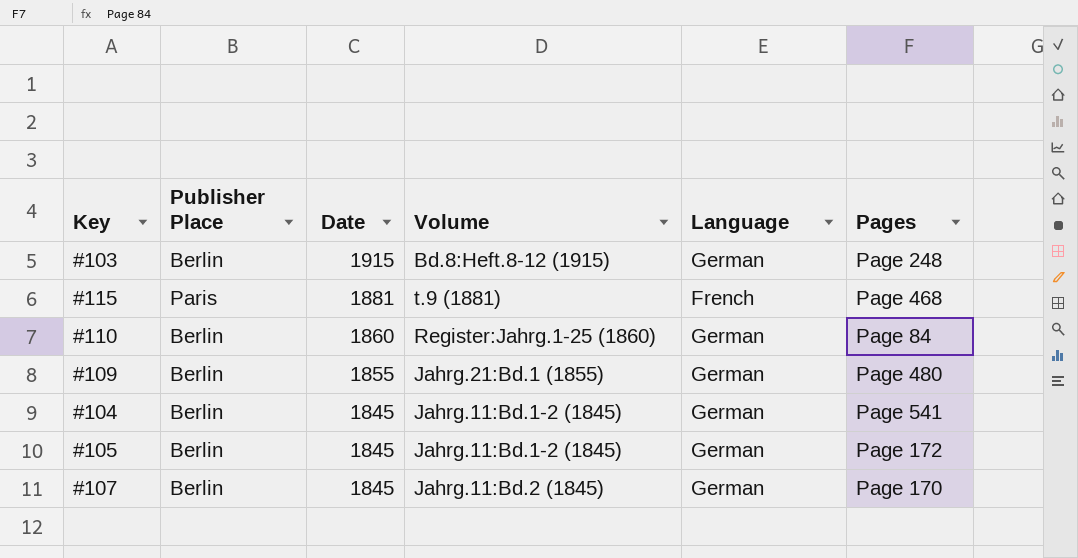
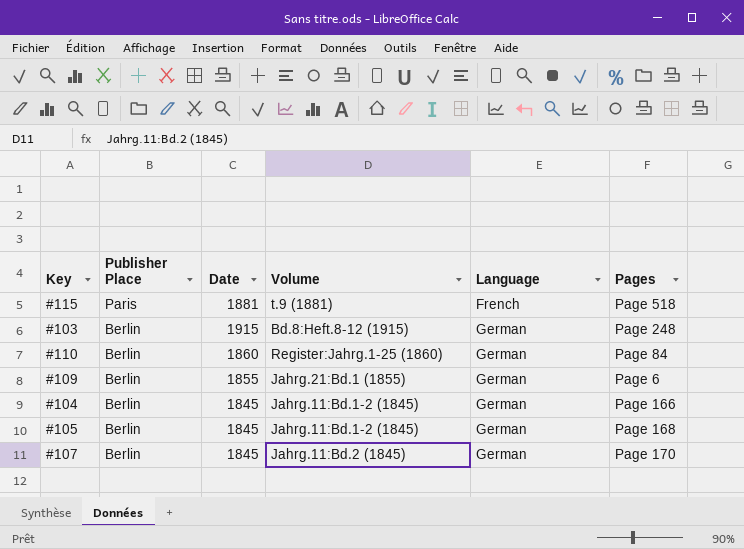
row order: Date descending -> Publisher Place descending
#115 | Pages: Page 468 -> Page 518
#109 | Pages: Page 480 -> Page 6
#104 | Pages: Page 541 -> Page 166
#105 | Pages: Page 172 -> Page 168

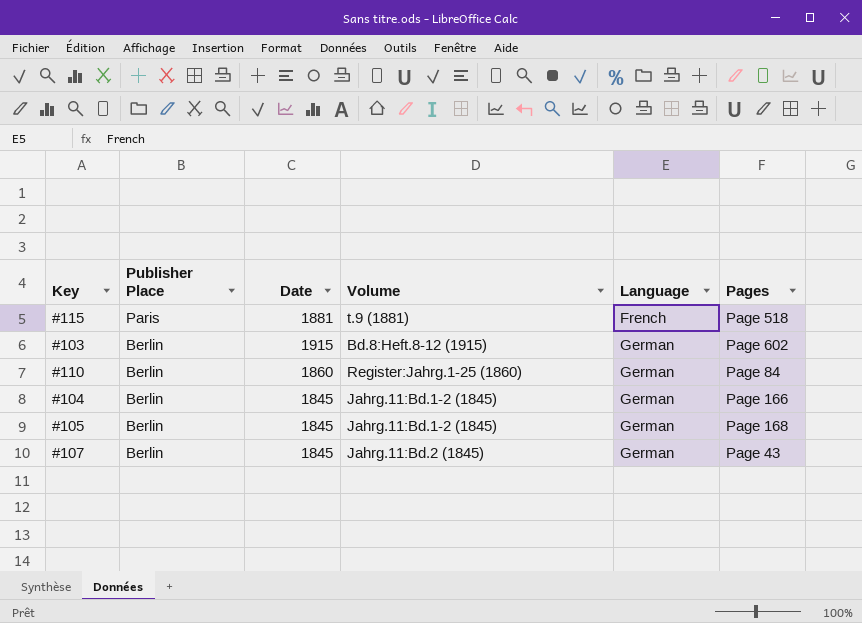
row #109: Berlin | 1855 | Jahrg.21:Bd.1 (1855) | German | Page 6 -> none
#103 | Pages: Page 248 -> Page 602
#107 | Pages: Page 170 -> Page 43

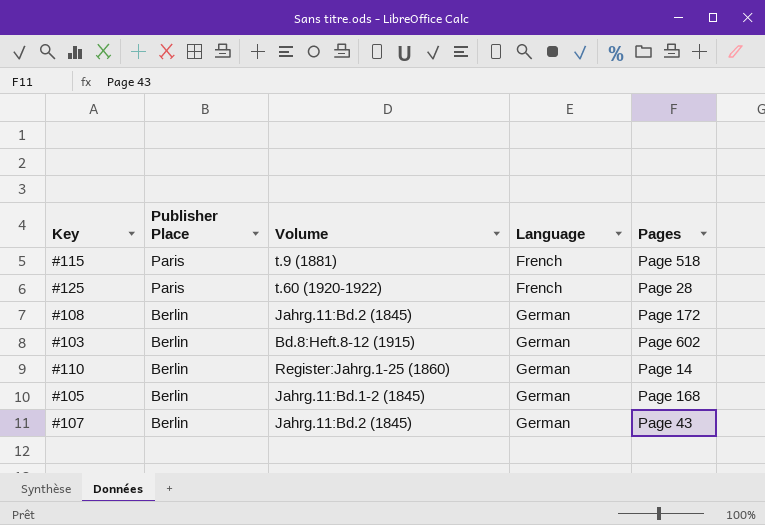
column Date | position: 3 -> none
row #104: Berlin | 1845 | Jahrg.11:Bd.1-2 (1845) | German | Page 166 -> none
row #125: none -> Paris | t.60 (1920-1922) | French | Page 28
row #108: none -> Berlin | Jahrg.11:Bd.2 (1845) | German | Page 172
#110 | Pages: Page 84 -> Page 14

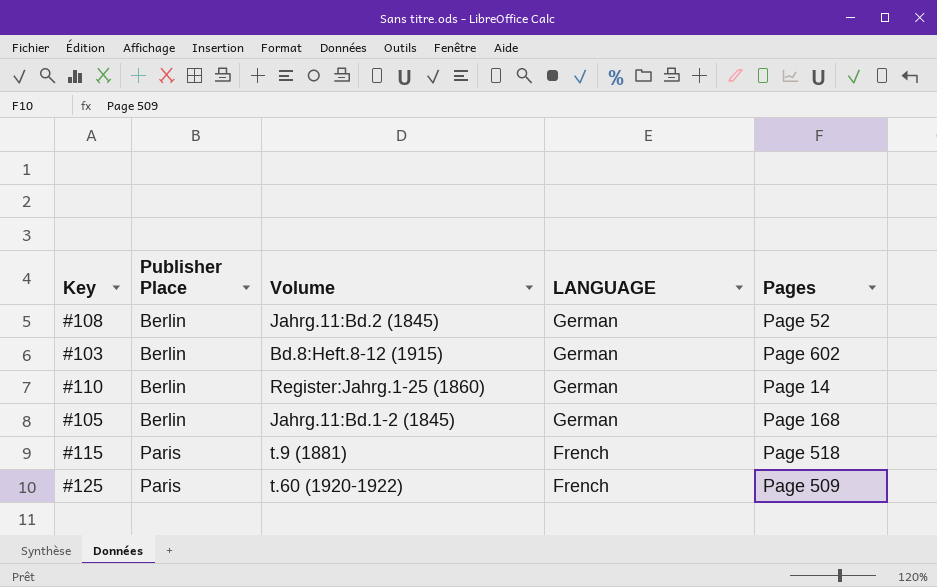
row order: Publisher Place descending -> Publisher Place ascending
column name: Language -> LANGUAGE
row #107: Berlin | Jahrg.11:Bd.2 (1845) | German | Page 43 -> none
#108 | Pages: Page 172 -> Page 52
#125 | Pages: Page 28 -> Page 509

